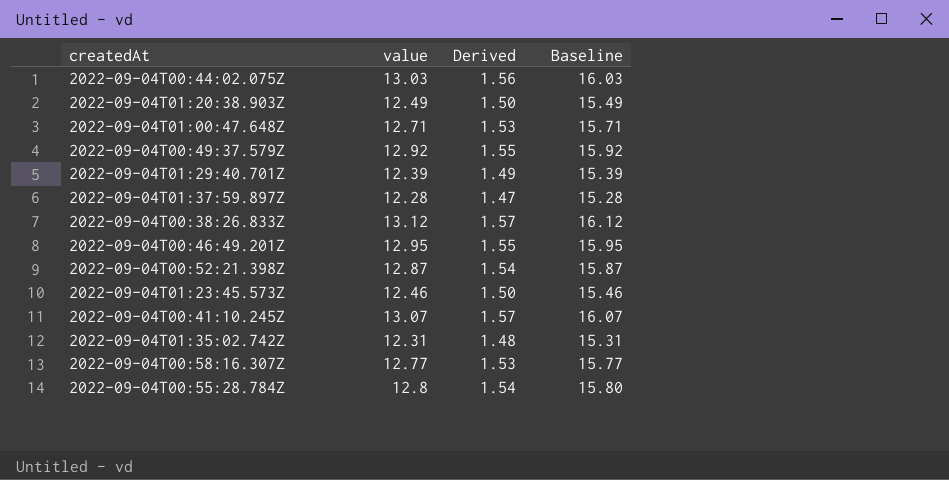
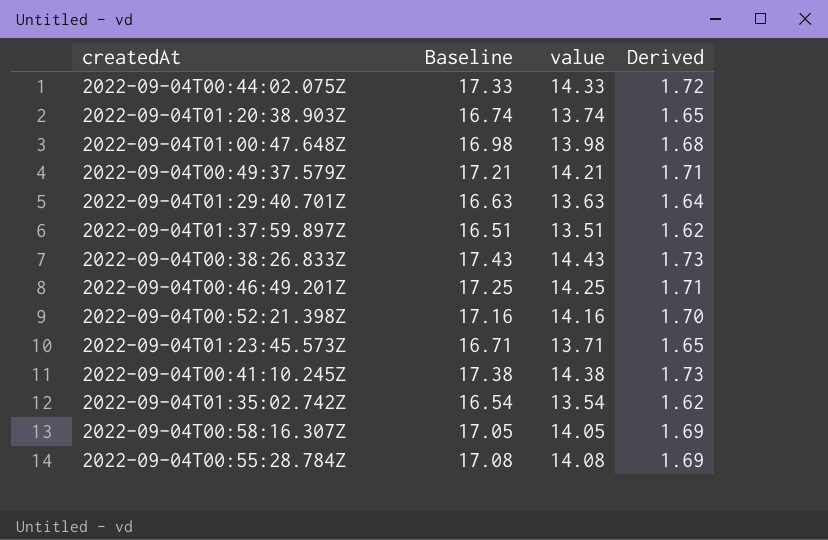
column Baseline | position: 4 -> 2
2022-09-04T00:44:02.075Z | Baseline: 16.03 -> 17.33
2022-09-04T00:44:02.075Z | value: 13.03 -> 14.33
2022-09-04T00:44:02.075Z | Derived: 1.56 -> 1.72
2022-09-04T01:20:38.903Z | Baseline: 15.49 -> 16.74
2022-09-04T01:20:38.903Z | value: 12.49 -> 13.74
2022-09-04T01:20:38.903Z | Derived: 1.50 -> 1.65
2022-09-04T01:00:47.648Z | Baseline: 15.71 -> 16.98
2022-09-04T01:00:47.648Z | value: 12.71 -> 13.98
2022-09-04T01:00:47.648Z | Derived: 1.53 -> 1.68
2022-09-04T00:49:37.579Z | Baseline: 15.92 -> 17.21
2022-09-04T00:49:37.579Z | value: 12.92 -> 14.21
2022-09-04T00:49:37.579Z | Derived: 1.55 -> 1.71
2022-09-04T01:29:40.701Z | Baseline: 15.39 -> 16.63
2022-09-04T01:29:40.701Z | value: 12.39 -> 13.63
2022-09-04T01:29:40.701Z | Derived: 1.49 -> 1.64
2022-09-04T01:37:59.897Z | Baseline: 15.28 -> 16.51
2022-09-04T01:37:59.897Z | value: 12.28 -> 13.51
2022-09-04T01:37:59.897Z | Derived: 1.47 -> 1.62
2022-09-04T00:38:26.833Z | Baseline: 16.12 -> 17.43
2022-09-04T00:38:26.833Z | value: 13.12 -> 14.43
2022-09-04T00:38:26.833Z | Derived: 1.57 -> 1.73
2022-09-04T00:46:49.201Z | Baseline: 15.95 -> 17.25
2022-09-04T00:46:49.201Z | value: 12.95 -> 14.25
2022-09-04T00:46:49.201Z | Derived: 1.55 -> 1.71
2022-09-04T00:52:21.398Z | Baseline: 15.87 -> 17.16
2022-09-04T00:52:21.398Z | value: 12.87 -> 14.16
2022-09-04T00:52:21.398Z | Derived: 1.54 -> 1.70
2022-09-04T01:23:45.573Z | Baseline: 15.46 -> 16.71
2022-09-04T01:23:45.573Z | value: 12.46 -> 13.71
2022-09-04T01:23:45.573Z | Derived: 1.50 -> 1.65
2022-09-04T00:41:10.245Z | Baseline: 16.07 -> 17.38
2022-09-04T00:41:10.245Z | value: 13.07 -> 14.38
2022-09-04T00:41:10.245Z | Derived: 1.57 -> 1.73
2022-09-04T01:35:02.742Z | Baseline: 15.31 -> 16.54
2022-09-04T01:35:02.742Z | value: 12.31 -> 13.54
2022-09-04T01:35:02.742Z | Derived: 1.48 -> 1.62
2022-09-04T00:58:16.307Z | Baseline: 15.77 -> 17.05
2022-09-04T00:58:16.307Z | value: 12.77 -> 14.05
2022-09-04T00:58:16.307Z | Derived: 1.53 -> 1.69
2022-09-04T00:55:28.784Z | Baseline: 15.80 -> 17.08
2022-09-04T00:55:28.784Z | value: 12.8 -> 14.08
2022-09-04T00:55:28.784Z | Derived: 1.54 -> 1.69

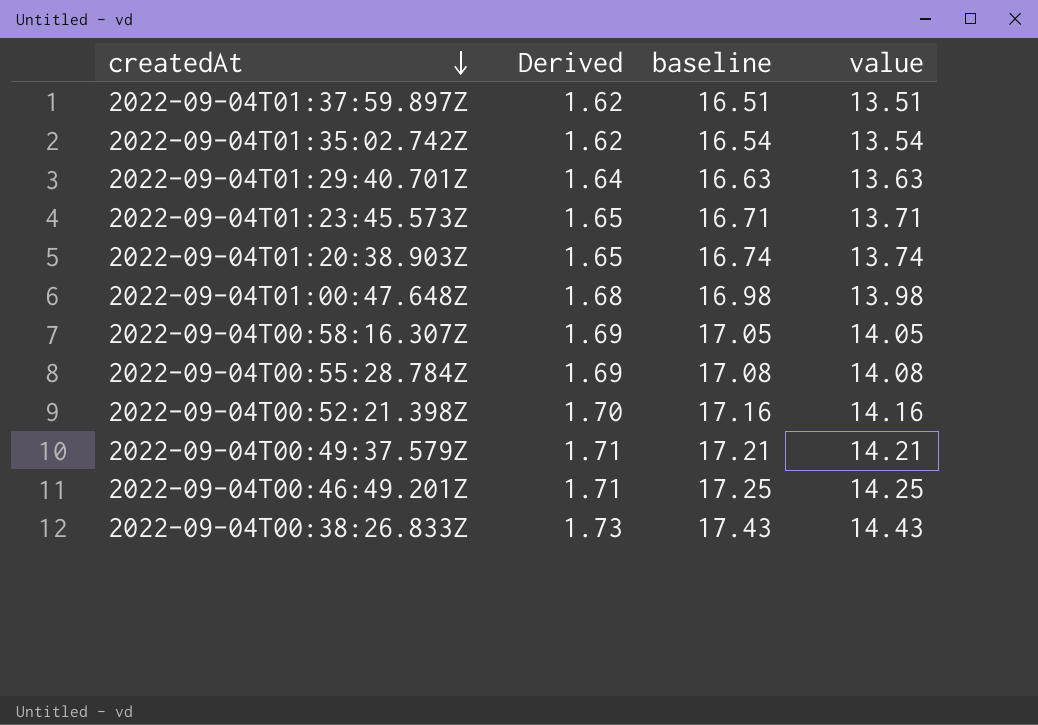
row order: none -> createdAt descending
column Derived | position: 4 -> 2
column name: Baseline -> baseline
row 2022-09-04T00:44:02.075Z: 17.33 | 14.33 | 1.72 -> none
row 2022-09-04T00:41:10.245Z: 17.38 | 14.38 | 1.73 -> none

